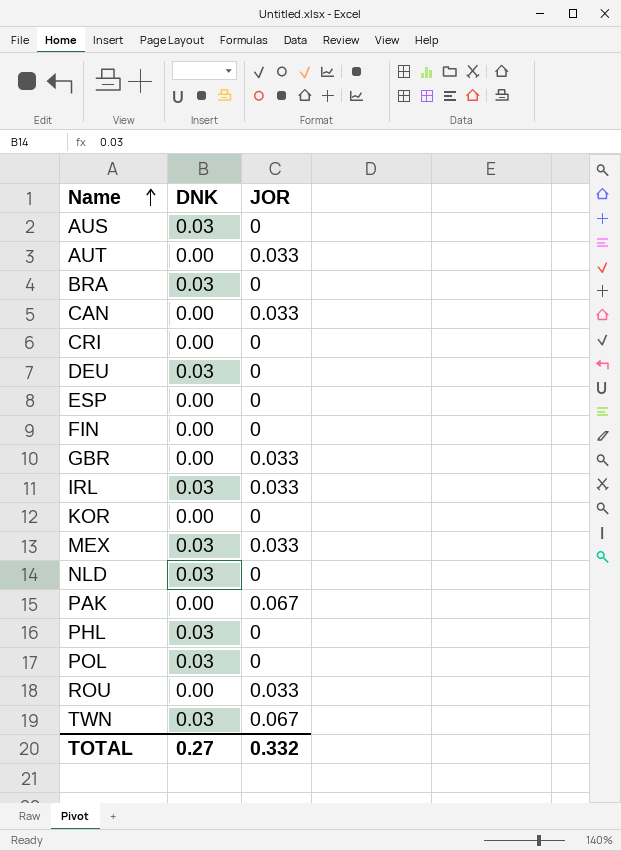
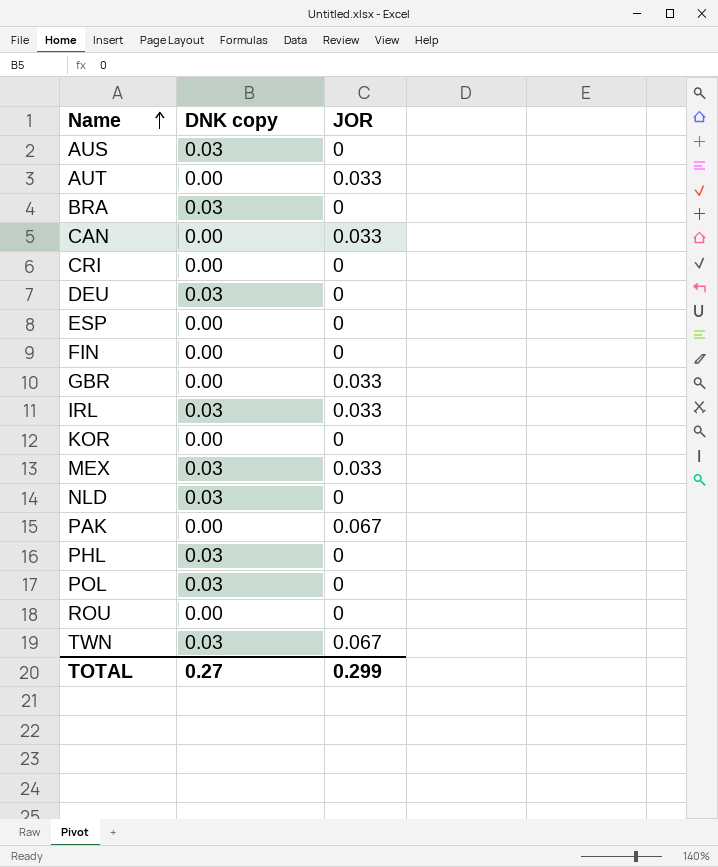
column name: DNK -> DNK copy
ROU | JOR: 0.033 -> 0
TOTAL | JOR: 0.332 -> 0.299

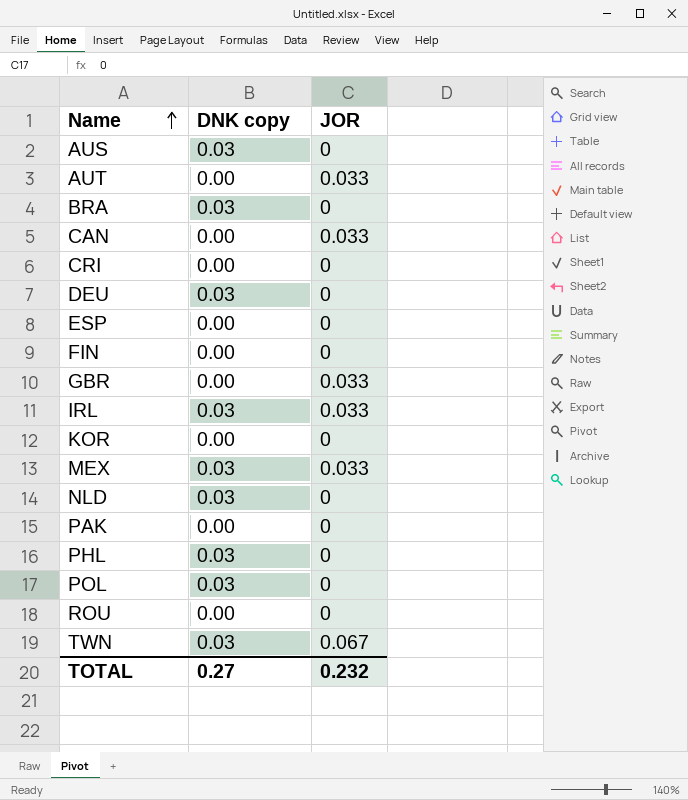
PAK | JOR: 0.067 -> 0
TOTAL | JOR: 0.299 -> 0.232

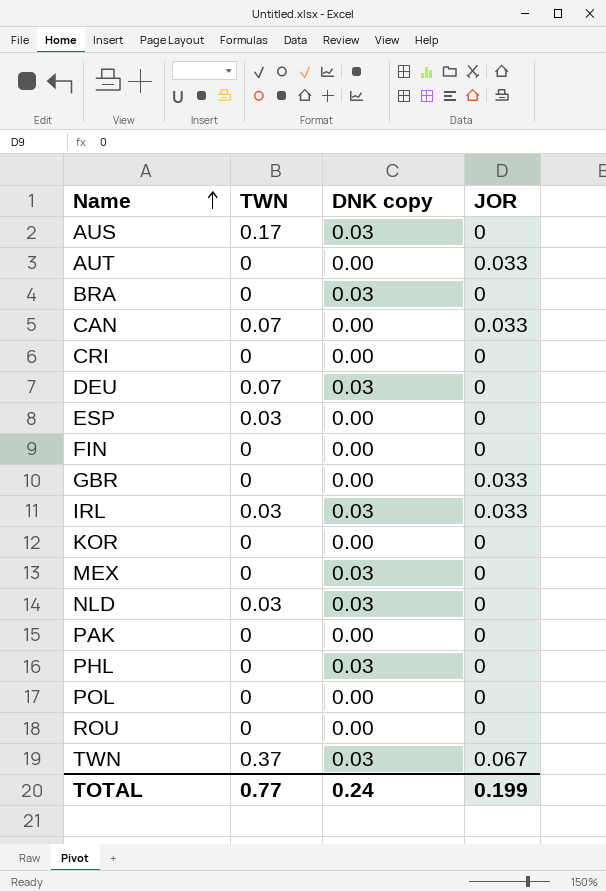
column TWN | position: none -> 2
MEX | JOR: 0.033 -> 0
POL | DNK copy: 0.03 -> 0.00
TOTAL | DNK copy: 0.27 -> 0.24
TOTAL | JOR: 0.232 -> 0.199

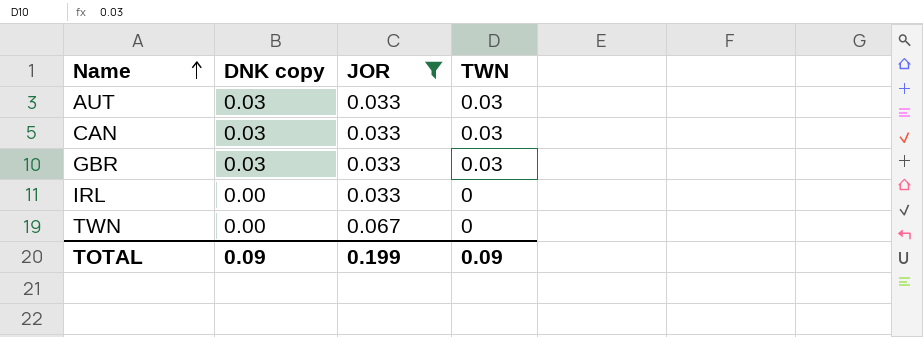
filter: none -> JOR != 0
column TWN | position: 2 -> 4
AUT | DNK copy: 0.00 -> 0.03
AUT | TWN: 0 -> 0.03
CAN | DNK copy: 0.00 -> 0.03
CAN | TWN: 0.07 -> 0.03
GBR | DNK copy: 0.00 -> 0.03
GBR | TWN: 0 -> 0.03
IRL | DNK copy: 0.03 -> 0.00
IRL | TWN: 0.03 -> 0
TWN | DNK copy: 0.03 -> 0.00
TWN | TWN: 0.37 -> 0
TOTAL | DNK copy: 0.24 -> 0.09
TOTAL | TWN: 0.77 -> 0.09

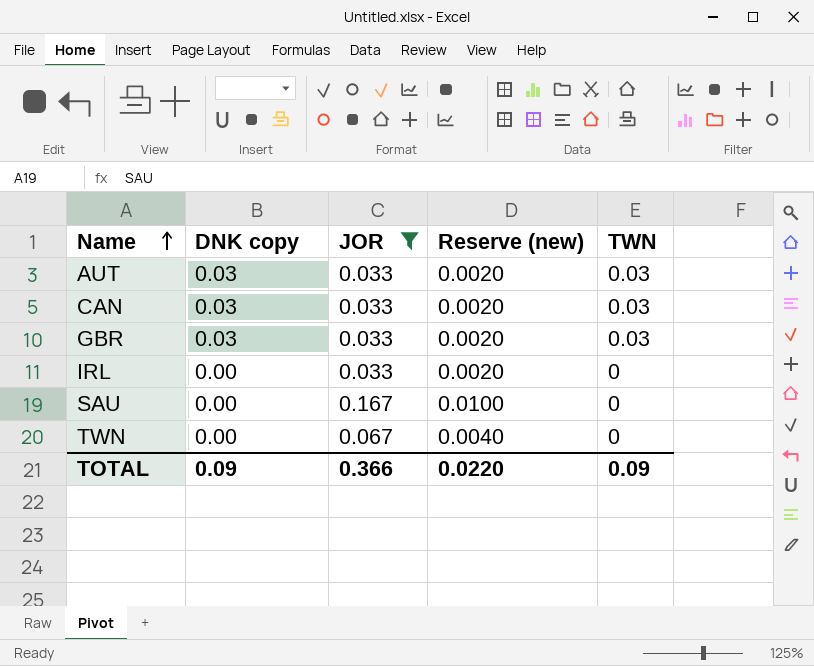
column Reserve (new) | formula: none -> [JOR] * 0.06
row SAU: none -> 0.00 | 0.167 | 0.0100 | 0
TOTAL | JOR: 0.199 -> 0.366

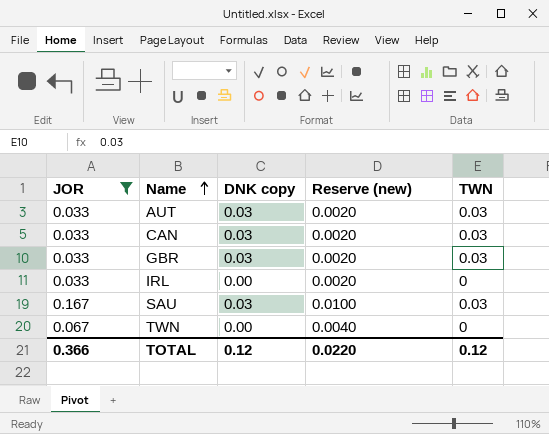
column JOR | position: 3 -> 1
SAU | DNK copy: 0.00 -> 0.03
SAU | TWN: 0 -> 0.03
TOTAL | DNK copy: 0.09 -> 0.12
TOTAL | TWN: 0.09 -> 0.12

